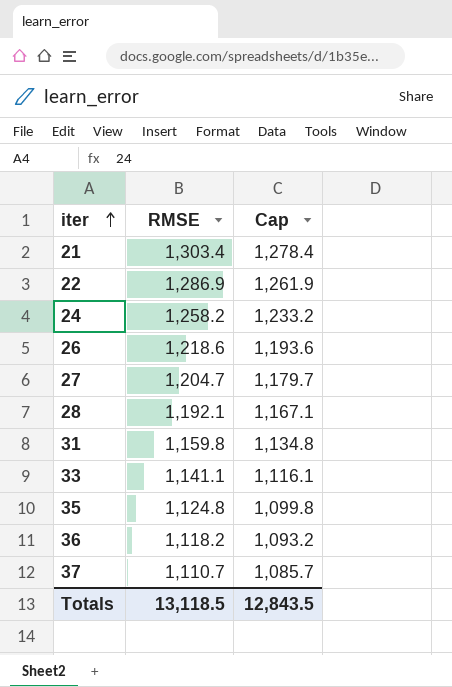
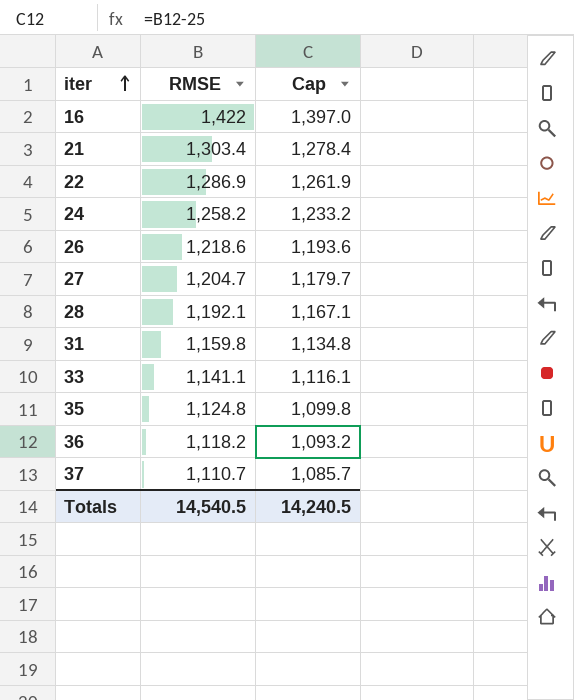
row 16: none -> 1,422 | 1,397.0
Totals | RMSE: 13,118.5 -> 14,540.5
Totals | Cap: 12,843.5 -> 14,240.5

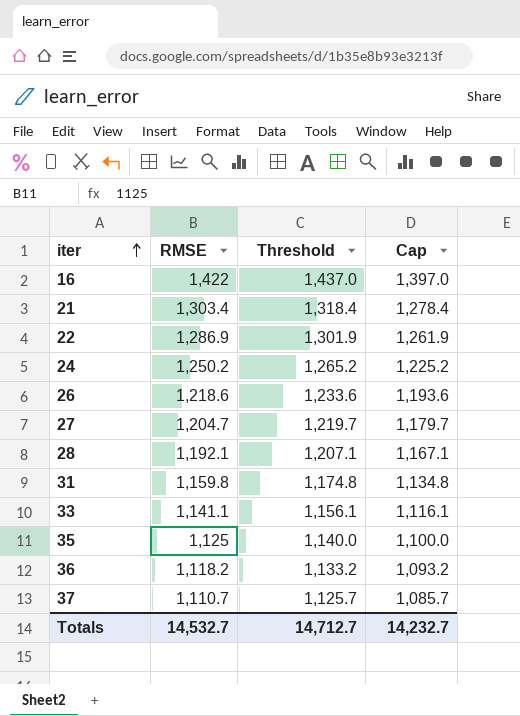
column Threshold | formula: none -> [RMSE] + 15
24 | RMSE: 1,258.2 -> 1,250.2
24 | Cap: 1,233.2 -> 1,225.2
35 | RMSE: 1,124.8 -> 1,125
35 | Cap: 1,099.8 -> 1,100.0
Totals | RMSE: 14,540.5 -> 14,532.7
Totals | Cap: 14,240.5 -> 14,232.7

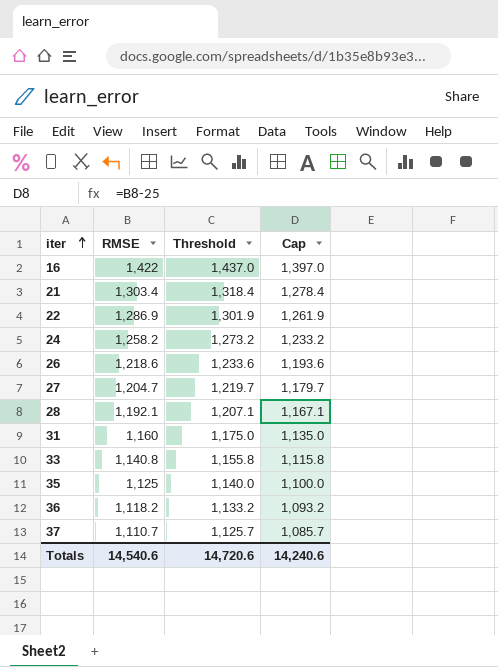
24 | RMSE: 1,250.2 -> 1,258.2
24 | Threshold: 1,265.2 -> 1,273.2
24 | Cap: 1,225.2 -> 1,233.2
31 | RMSE: 1,159.8 -> 1,160
31 | Threshold: 1,174.8 -> 1,175.0
31 | Cap: 1,134.8 -> 1,135.0
33 | RMSE: 1,141.1 -> 1,140.8
33 | Threshold: 1,156.1 -> 1,155.8
33 | Cap: 1,116.1 -> 1,115.8
Totals | RMSE: 14,532.7 -> 14,540.6
Totals | Threshold: 14,712.7 -> 14,720.6
Totals | Cap: 14,232.7 -> 14,240.6

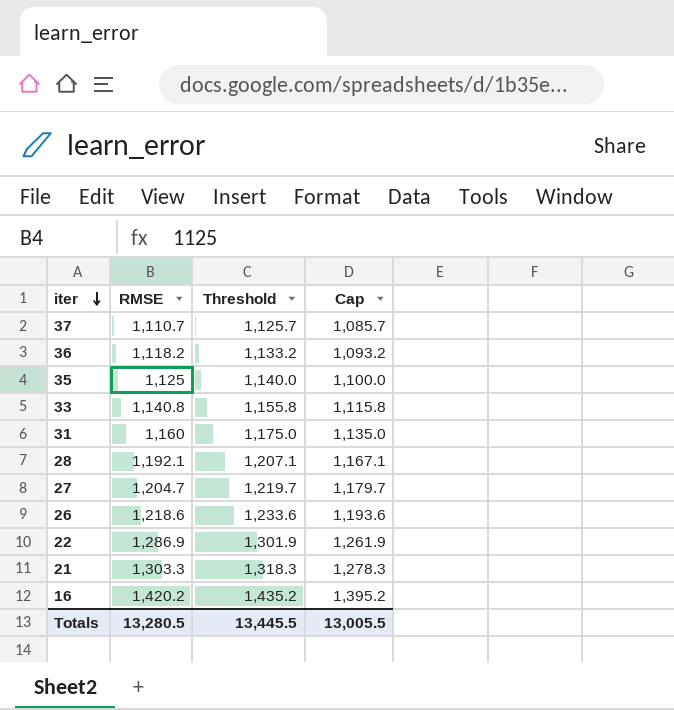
row order: iter ascending -> iter descending
row 24: 1,258.2 | 1,273.2 | 1,233.2 -> none
21 | RMSE: 1,303.4 -> 1,303.3
21 | Threshold: 1,318.4 -> 1,318.3
21 | Cap: 1,278.4 -> 1,278.3
16 | RMSE: 1,422 -> 1,420.2
16 | Threshold: 1,437.0 -> 1,435.2
16 | Cap: 1,397.0 -> 1,395.2
Totals | RMSE: 14,540.6 -> 13,280.5
Totals | Threshold: 14,720.6 -> 13,445.5
Totals | Cap: 14,240.6 -> 13,005.5

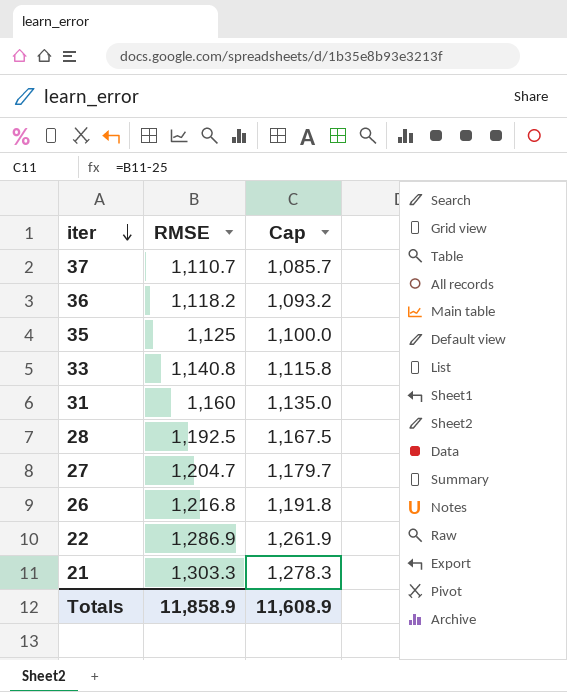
column Threshold | formula: [RMSE] + 15 -> none
row 16: 1,420.2 | 1,435.2 | 1,395.2 -> none
28 | RMSE: 1,192.1 -> 1,192.5
28 | Cap: 1,167.1 -> 1,167.5
26 | RMSE: 1,218.6 -> 1,216.8
26 | Cap: 1,193.6 -> 1,191.8
Totals | RMSE: 13,280.5 -> 11,858.9
Totals | Cap: 13,005.5 -> 11,608.9

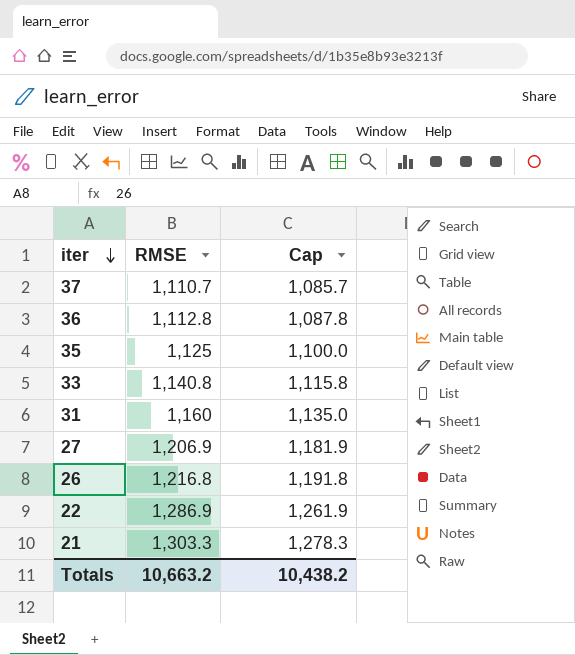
row 28: 1,192.5 | 1,167.5 -> none
36 | RMSE: 1,118.2 -> 1,112.8
36 | Cap: 1,093.2 -> 1,087.8
27 | RMSE: 1,204.7 -> 1,206.9
27 | Cap: 1,179.7 -> 1,181.9
Totals | RMSE: 11,858.9 -> 10,663.2
Totals | Cap: 11,608.9 -> 10,438.2

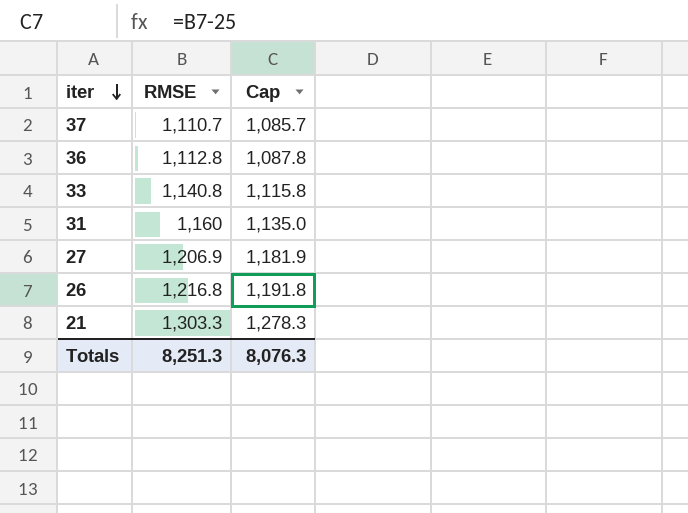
row 35: 1,125 | 1,100.0 -> none
row 22: 1,286.9 | 1,261.9 -> none
Totals | RMSE: 10,663.2 -> 8,251.3
Totals | Cap: 10,438.2 -> 8,076.3

